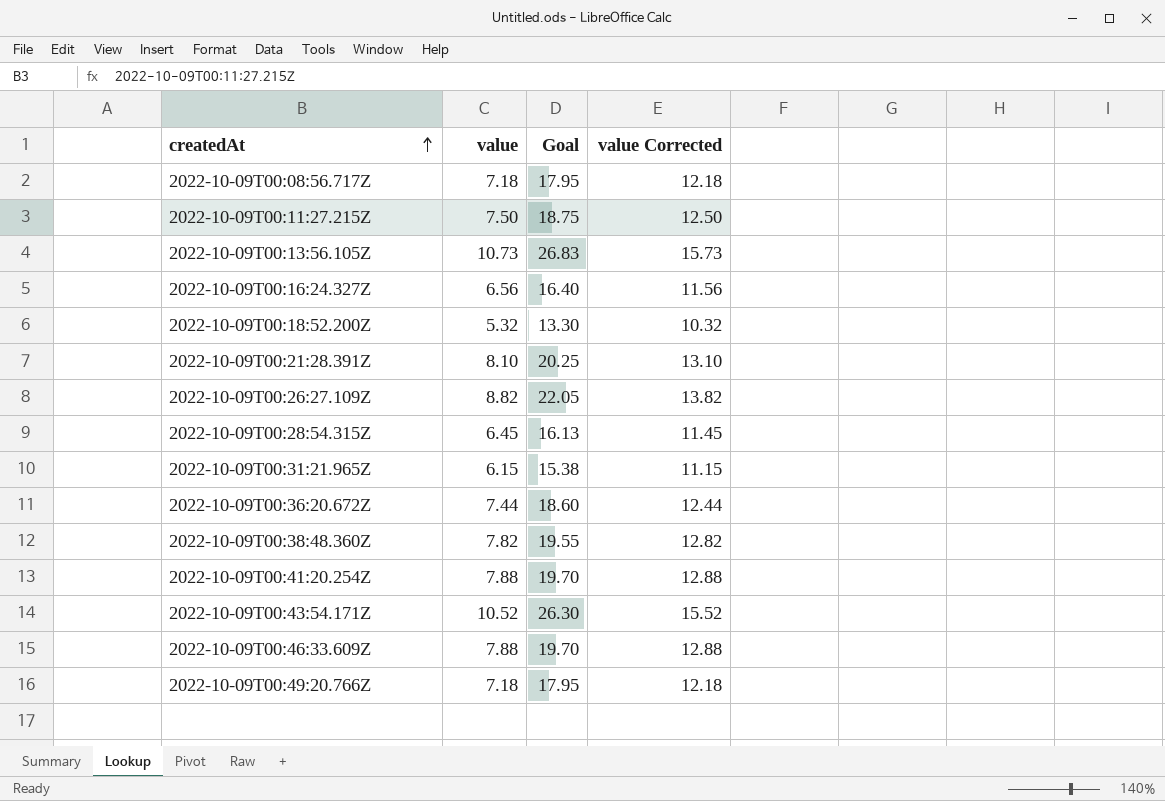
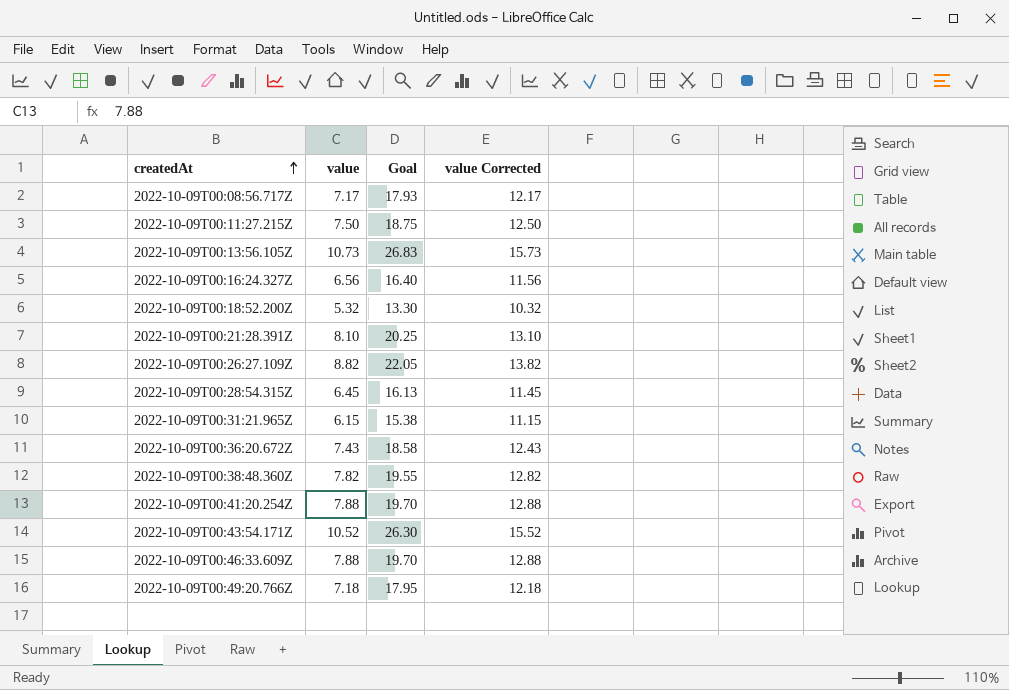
2022-10-09T00:08:56.717Z | value: 7.18 -> 7.17
2022-10-09T00:08:56.717Z | Goal: 17.95 -> 17.93
2022-10-09T00:08:56.717Z | value Corrected: 12.18 -> 12.17
2022-10-09T00:36:20.672Z | value: 7.44 -> 7.43
2022-10-09T00:36:20.672Z | Goal: 18.60 -> 18.58
2022-10-09T00:36:20.672Z | value Corrected: 12.44 -> 12.43

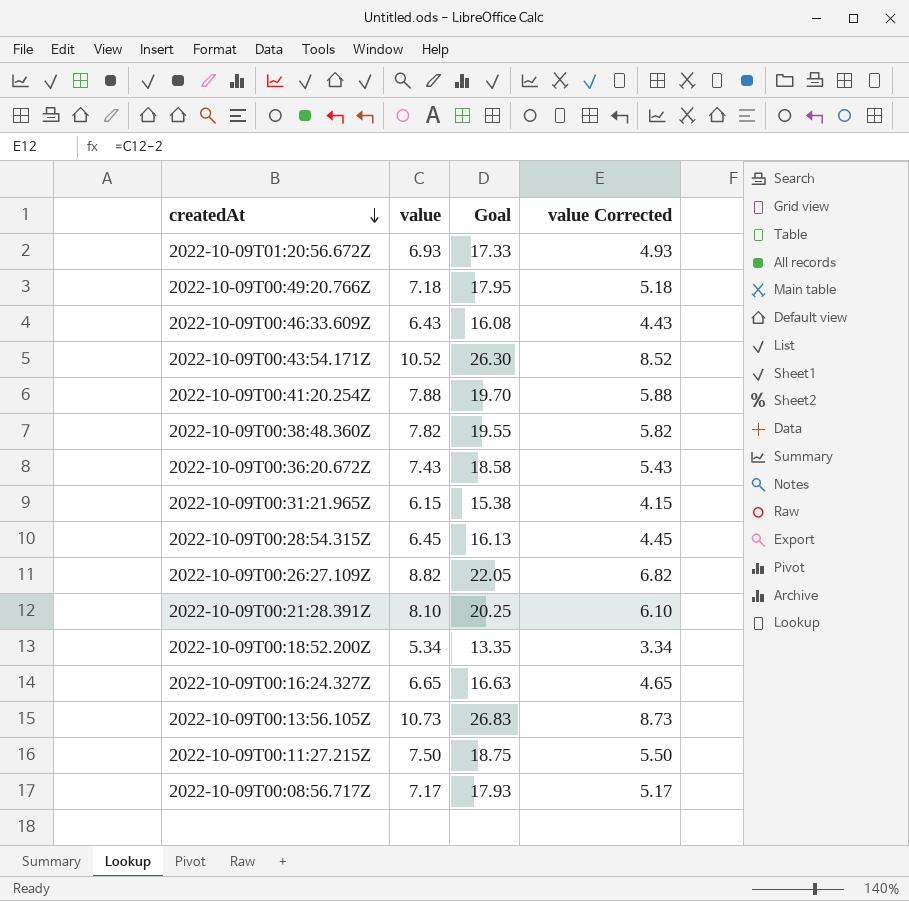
row order: createdAt ascending -> createdAt descending
column value Corrected | formula: [value] + 5 -> [value] - 2
row 2022-10-09T01:20:56.672Z: none -> 6.93 | 17.33 | 4.93
2022-10-09T00:46:33.609Z | value: 7.88 -> 6.43
2022-10-09T00:46:33.609Z | Goal: 19.70 -> 16.08
2022-10-09T00:18:52.200Z | value: 5.32 -> 5.34
2022-10-09T00:18:52.200Z | Goal: 13.30 -> 13.35
2022-10-09T00:16:24.327Z | value: 6.56 -> 6.65
2022-10-09T00:16:24.327Z | Goal: 16.40 -> 16.63

